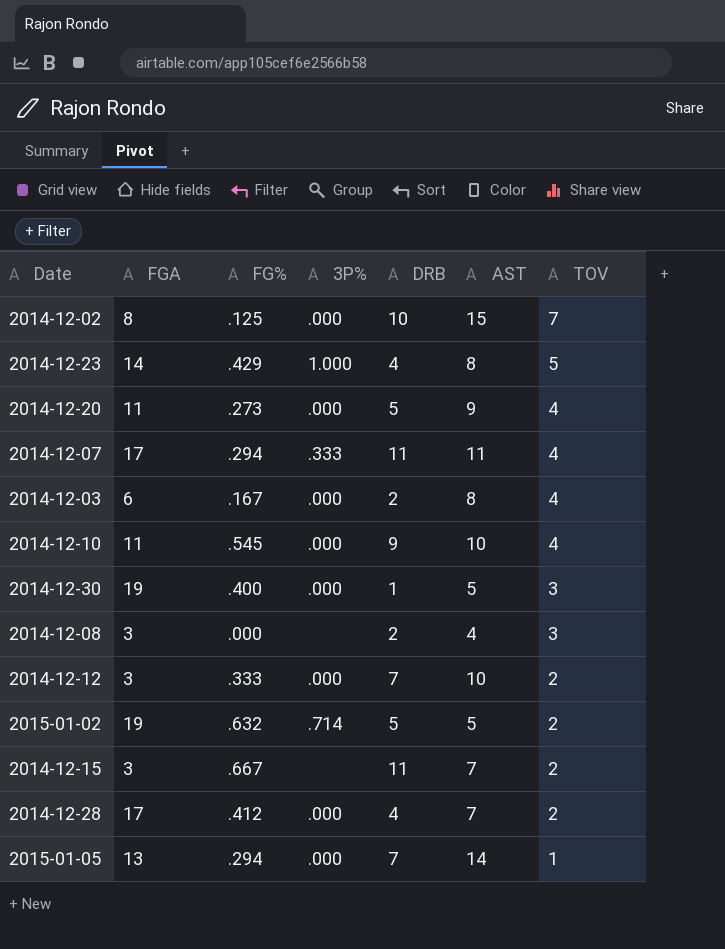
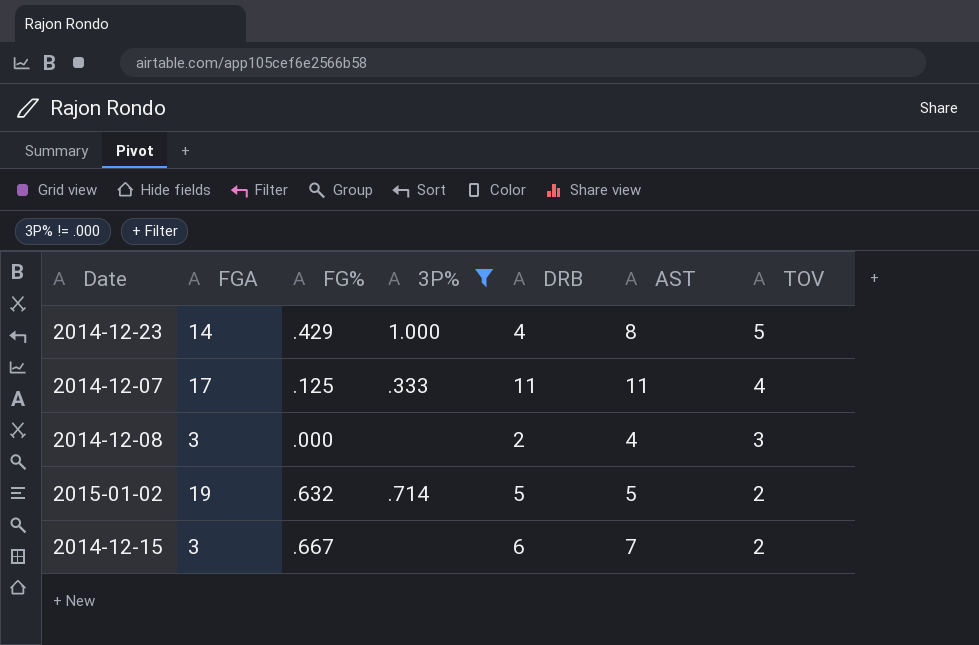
filter: none -> 3P% != .000
2014-12-07 | FG%: .294 -> .125
2014-12-15 | DRB: 11 -> 6

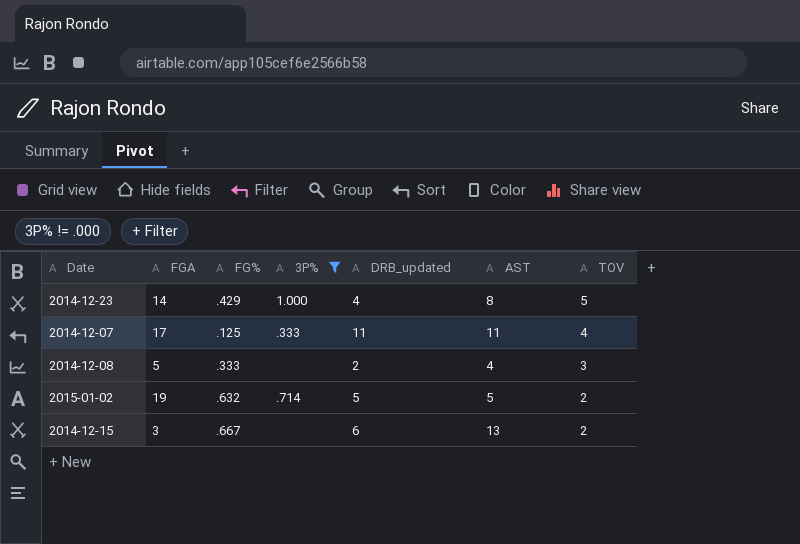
column name: DRB -> DRB_updated
2014-12-08 | FGA: 3 -> 5
2014-12-08 | FG%: .000 -> .333
2014-12-15 | AST: 7 -> 13

